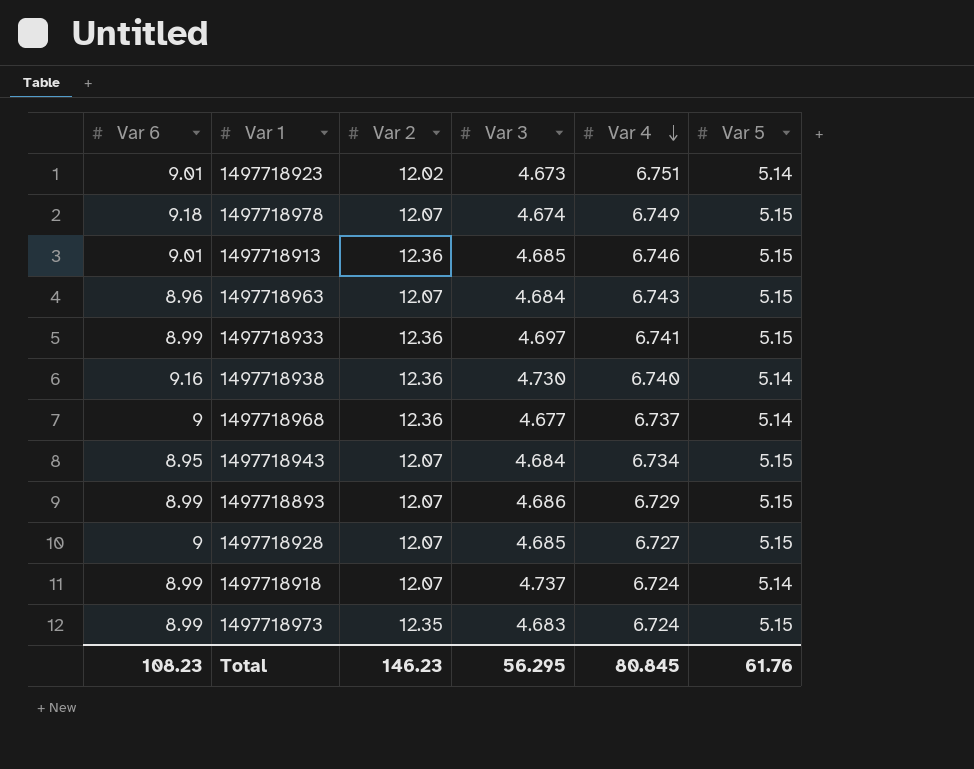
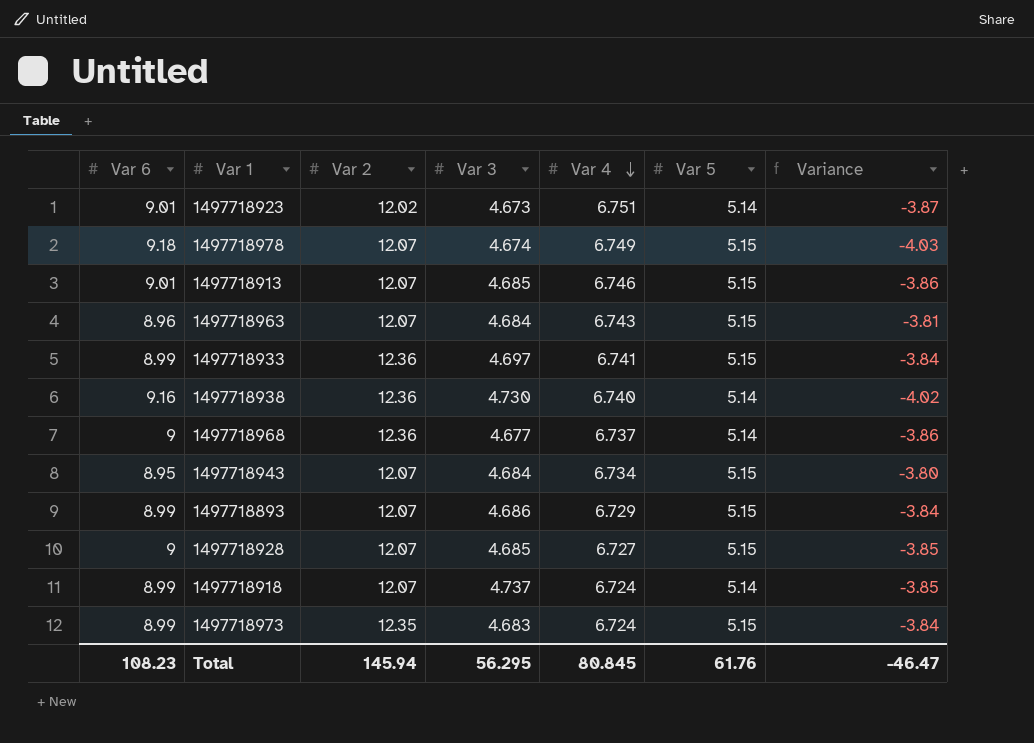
column Variance | formula: none -> [Var 5] - [Var 6]
1497718913 | Var 2: 12.36 -> 12.07
Total | Var 2: 146.23 -> 145.94

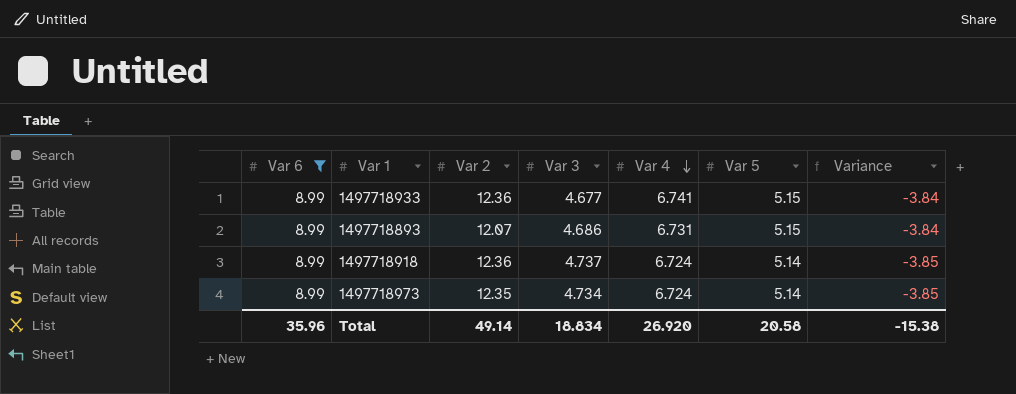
filter: none -> Var 6 = 8.99
1497718933 | Var 3: 4.697 -> 4.677
1497718893 | Var 4: 6.729 -> 6.731
1497718918 | Var 2: 12.07 -> 12.36
1497718973 | Var 3: 4.683 -> 4.734
1497718973 | Var 5: 5.15 -> 5.14
1497718973 | Variance: -3.84 -> -3.85
Total | Var 6: 108.23 -> 35.96
Total | Var 2: 145.94 -> 49.14
Total | Var 3: 56.295 -> 18.834
Total | Var 4: 80.845 -> 26.920
Total | Var 5: 61.76 -> 20.58
Total | Variance: -46.47 -> -15.38

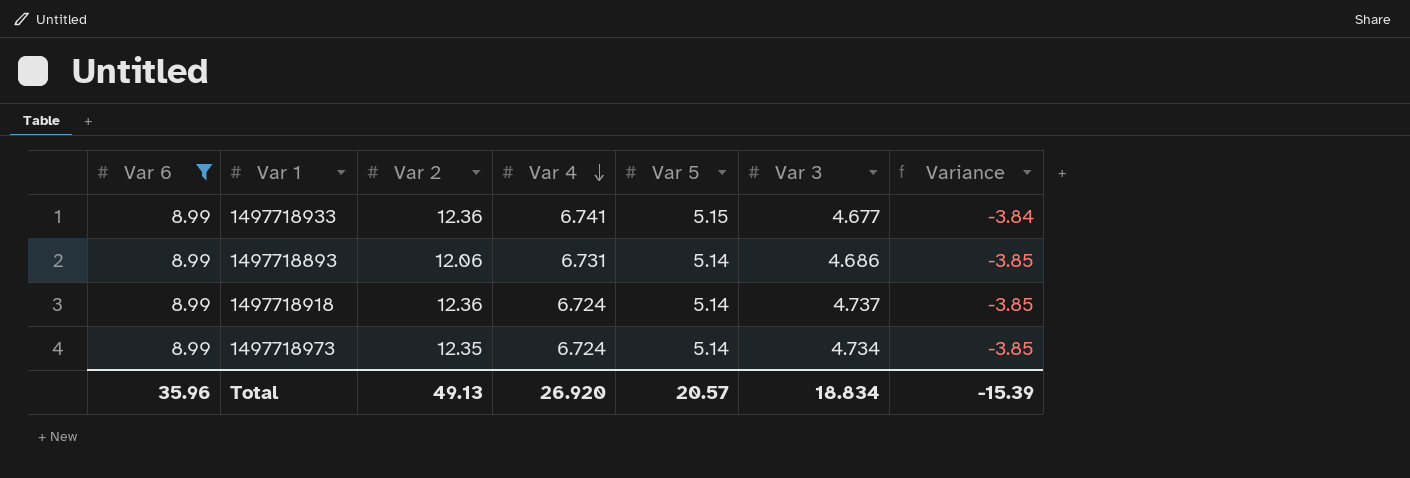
column Var 3 | position: 4 -> 6
1497718893 | Var 2: 12.07 -> 12.06
1497718893 | Var 5: 5.15 -> 5.14
1497718893 | Variance: -3.84 -> -3.85
Total | Var 2: 49.14 -> 49.13
Total | Var 5: 20.58 -> 20.57
Total | Variance: -15.38 -> -15.39

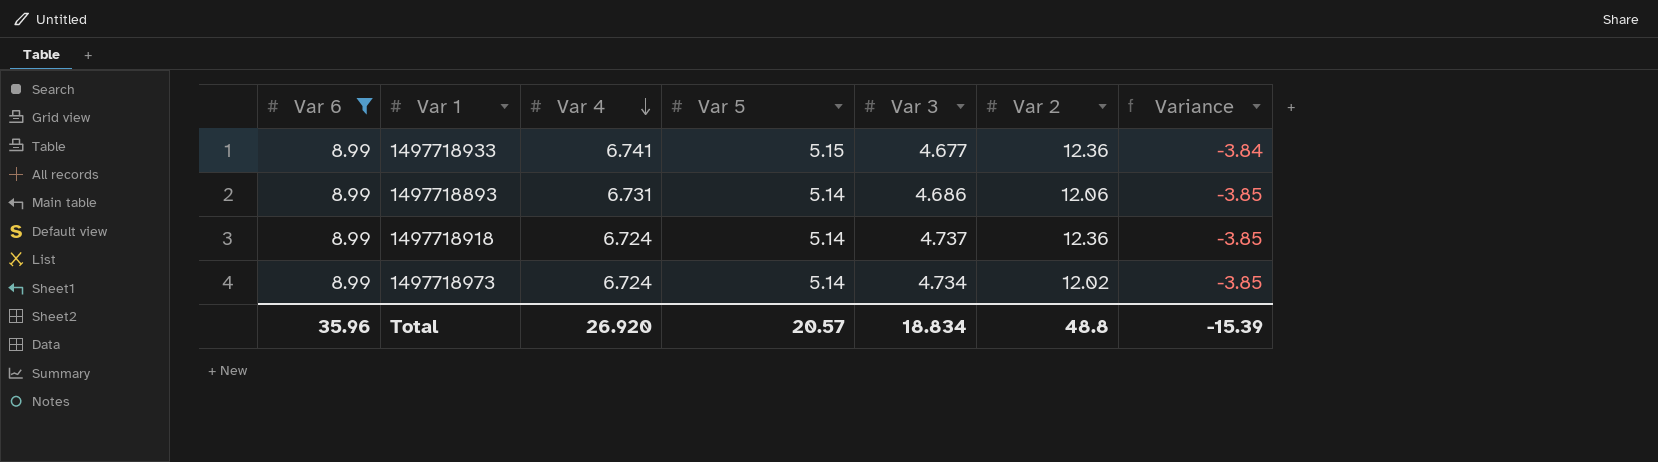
column Var 2 | position: 3 -> 6
1497718973 | Var 2: 12.35 -> 12.02
Total | Var 2: 49.13 -> 48.8

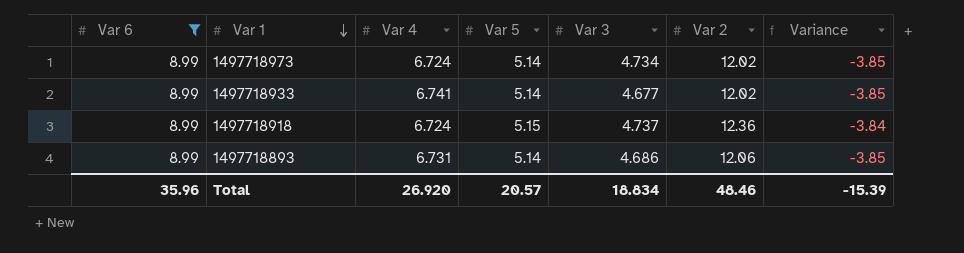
row order: Var 4 descending -> Var 1 descending
1497718933 | Var 5: 5.15 -> 5.14
1497718933 | Var 2: 12.36 -> 12.02
1497718933 | Variance: -3.84 -> -3.85
1497718918 | Var 5: 5.14 -> 5.15
1497718918 | Variance: -3.85 -> -3.84
Total | Var 2: 48.8 -> 48.46

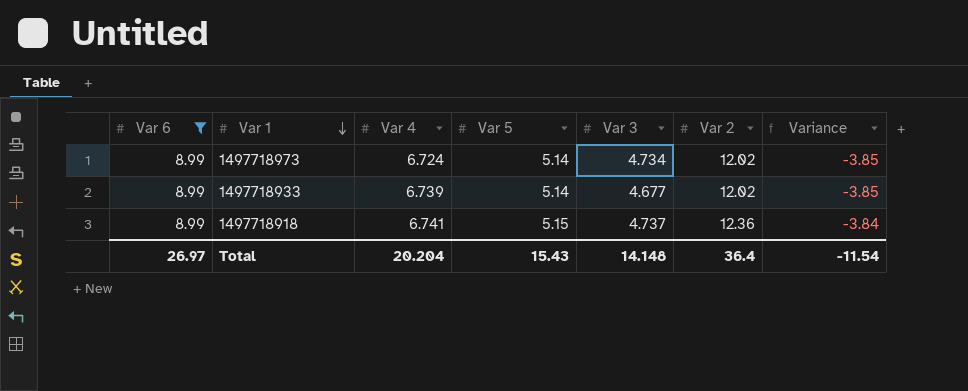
row 1497718893: 8.99 | 6.731 | 5.14 | 4.686 | 12.06 | -3.85 -> none
1497718933 | Var 4: 6.741 -> 6.739
1497718918 | Var 4: 6.724 -> 6.741
Total | Var 6: 35.96 -> 26.97
Total | Var 4: 26.920 -> 20.204
Total | Var 5: 20.57 -> 15.43
Total | Var 3: 18.834 -> 14.148
Total | Var 2: 48.46 -> 36.4
Total | Variance: -15.39 -> -11.54

